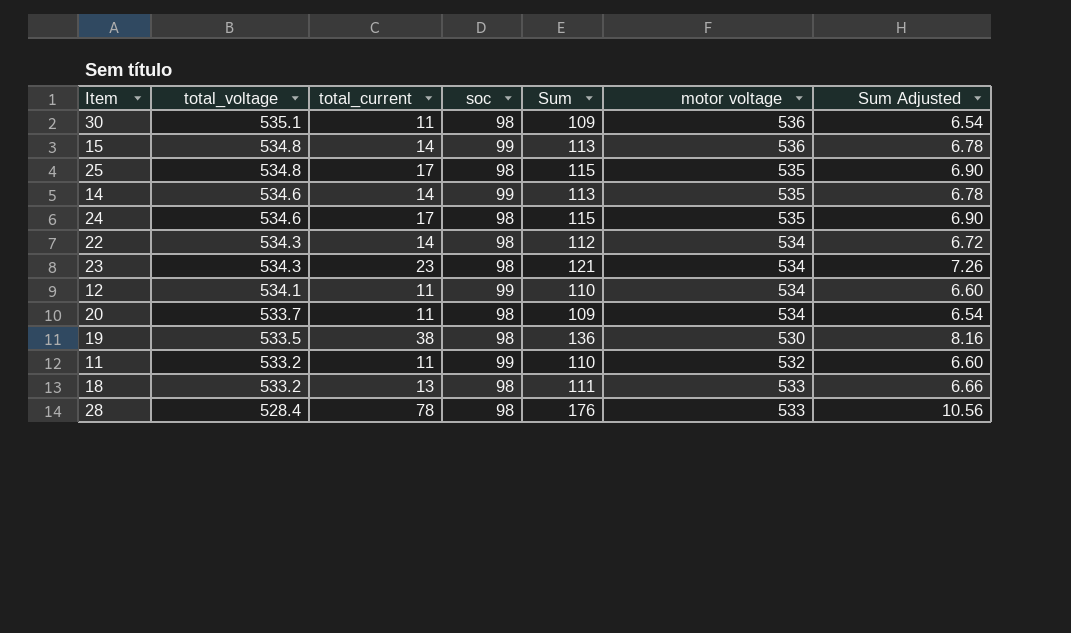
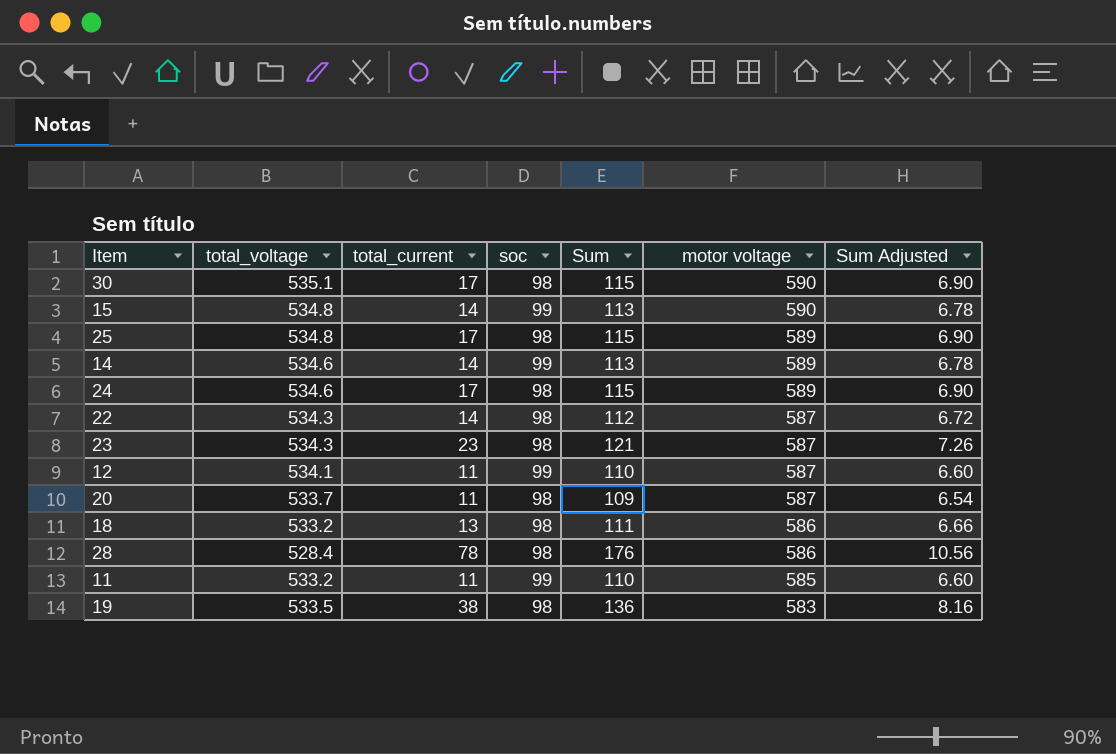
row order: total_voltage descending -> motor voltage descending
30 | total_current: 11 -> 17
30 | Sum: 109 -> 115
30 | motor voltage: 536 -> 590
30 | Sum Adjusted: 6.54 -> 6.90
15 | motor voltage: 536 -> 590
25 | motor voltage: 535 -> 589
14 | motor voltage: 535 -> 589
24 | motor voltage: 535 -> 589
22 | motor voltage: 534 -> 587
23 | motor voltage: 534 -> 587
12 | motor voltage: 534 -> 587
20 | motor voltage: 534 -> 587
18 | motor voltage: 533 -> 586
28 | motor voltage: 533 -> 586
11 | motor voltage: 532 -> 585
19 | motor voltage: 530 -> 583

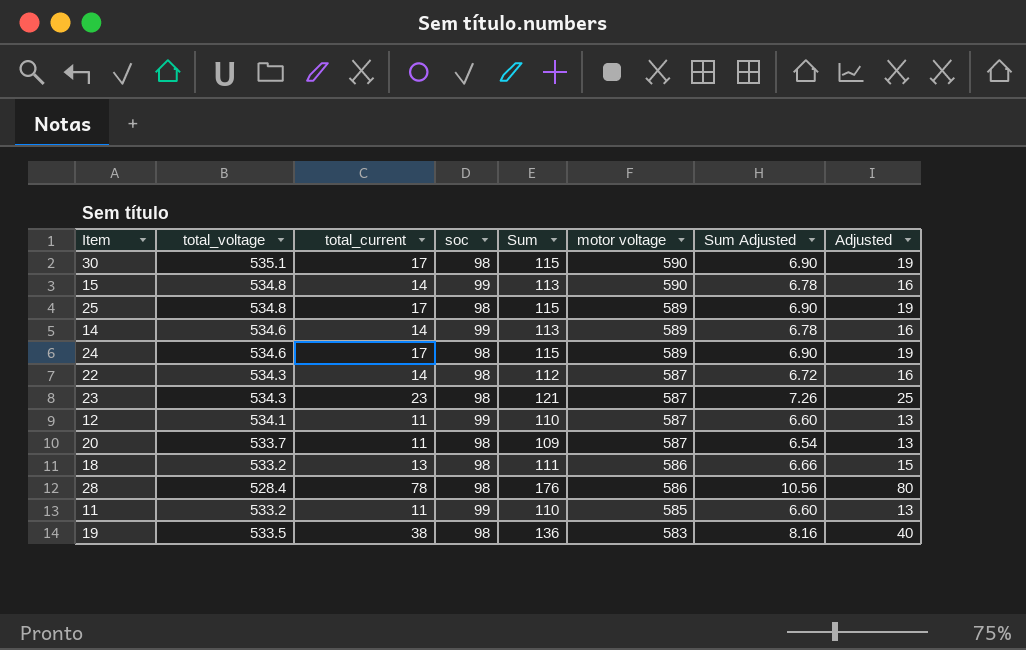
column Adjusted | formula: none -> [total_current] + 2

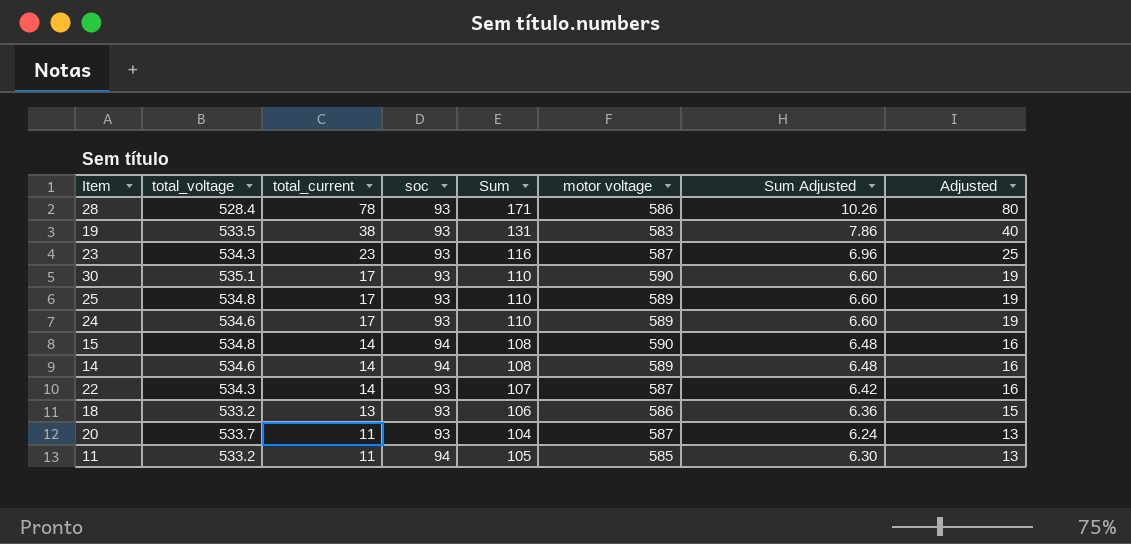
row order: motor voltage descending -> total_current descending
row 12: 534.1 | 11 | 99 | 110 | 587 | 6.60 | 13 -> none
28 | soc: 98 -> 93
28 | Sum: 176 -> 171
28 | Sum Adjusted: 10.56 -> 10.26
19 | soc: 98 -> 93
19 | Sum: 136 -> 131
19 | Sum Adjusted: 8.16 -> 7.86
23 | soc: 98 -> 93
23 | Sum: 121 -> 116
23 | Sum Adjusted: 7.26 -> 6.96
30 | soc: 98 -> 93
30 | Sum: 115 -> 110
30 | Sum Adjusted: 6.90 -> 6.60
25 | soc: 98 -> 93
25 | Sum: 115 -> 110
25 | Sum Adjusted: 6.90 -> 6.60
24 | soc: 98 -> 93
24 | Sum: 115 -> 110
24 | Sum Adjusted: 6.90 -> 6.60
15 | soc: 99 -> 94
15 | Sum: 113 -> 108
15 | Sum Adjusted: 6.78 -> 6.48
14 | soc: 99 -> 94
14 | Sum: 113 -> 108
14 | Sum Adjusted: 6.78 -> 6.48
22 | soc: 98 -> 93
22 | Sum: 112 -> 107
22 | Sum Adjusted: 6.72 -> 6.42
18 | soc: 98 -> 93
18 | Sum: 111 -> 106
18 | Sum Adjusted: 6.66 -> 6.36
20 | soc: 98 -> 93
20 | Sum: 109 -> 104
20 | Sum Adjusted: 6.54 -> 6.24
11 | soc: 99 -> 94
11 | Sum: 110 -> 105
11 | Sum Adjusted: 6.60 -> 6.30

